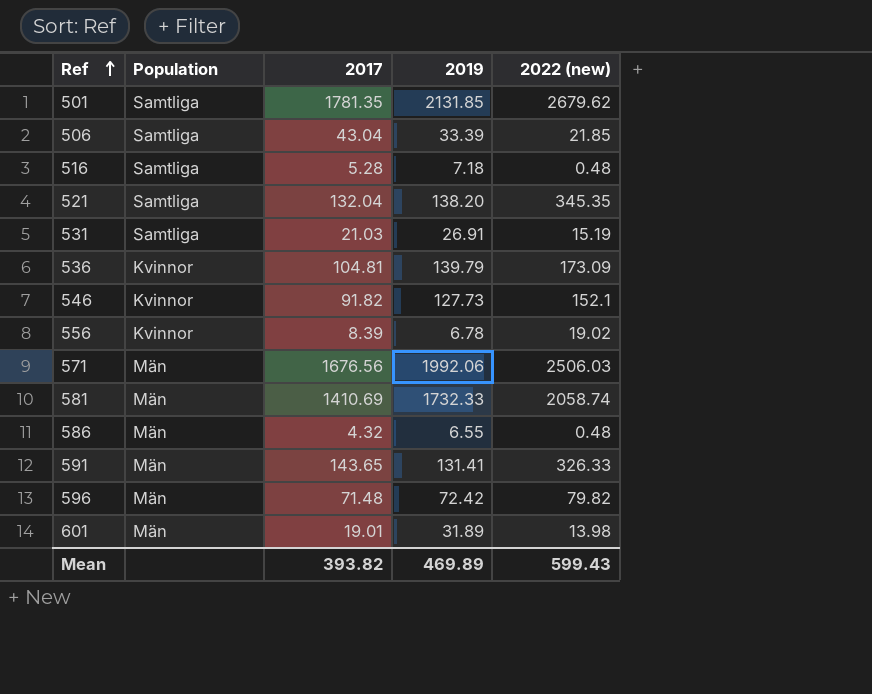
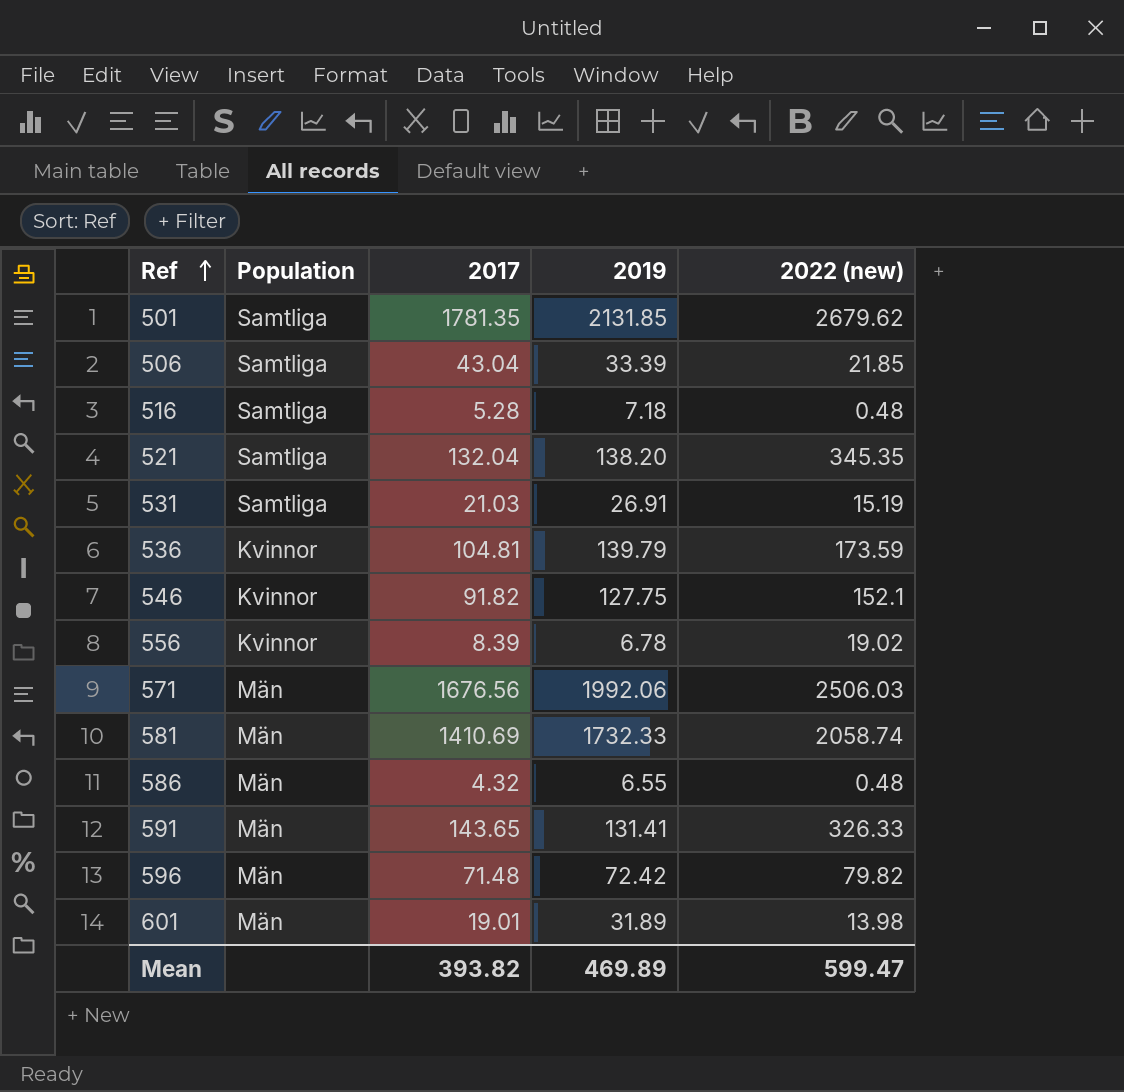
536 | 2022 (new): 173.09 -> 173.59
546 | 2019: 127.73 -> 127.75
Mean | 2022 (new): 599.43 -> 599.47

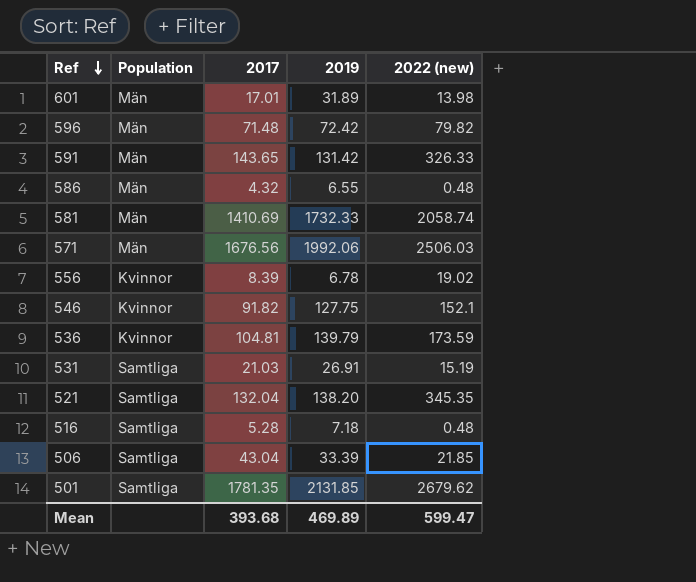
row order: Ref ascending -> Ref descending
601 | 2017: 19.01 -> 17.01
591 | 2019: 131.41 -> 131.42
Mean | 2017: 393.82 -> 393.68

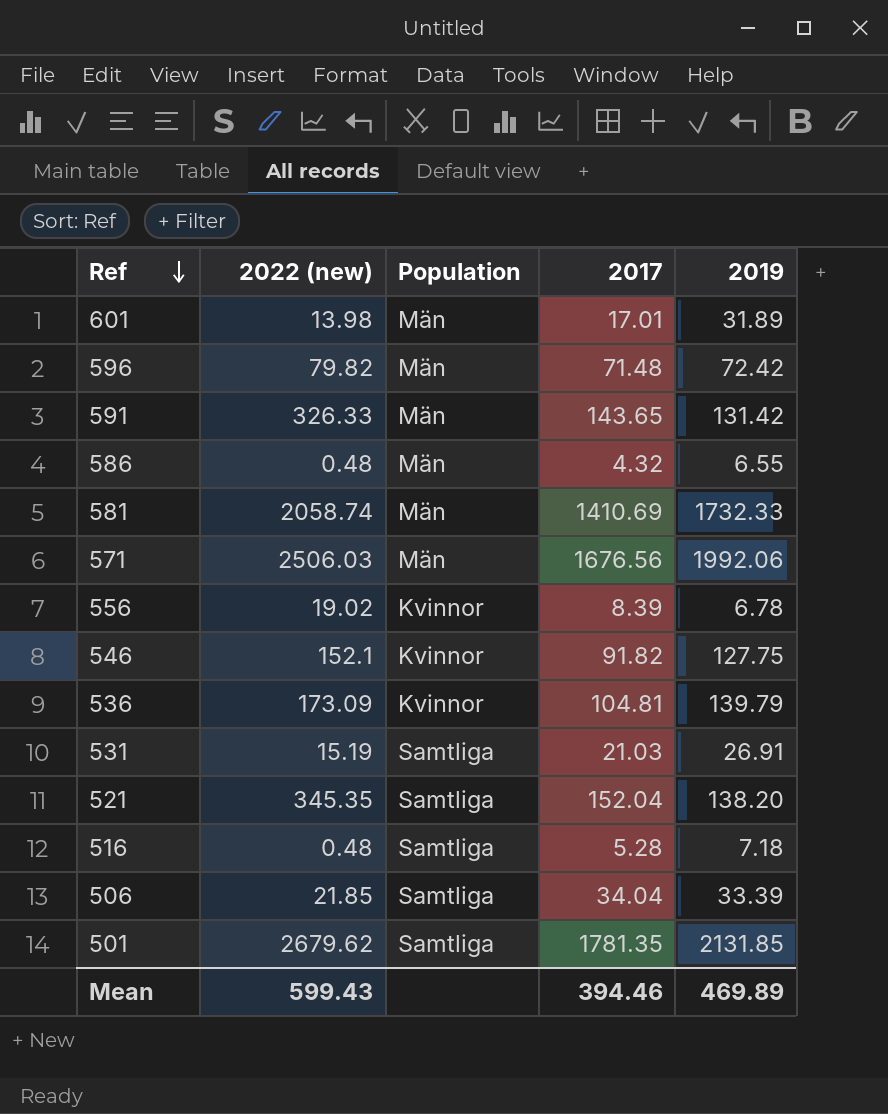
column 2022 (new) | position: 5 -> 2
536 | 2022 (new): 173.59 -> 173.09
521 | 2017: 132.04 -> 152.04
506 | 2017: 43.04 -> 34.04
Mean | 2022 (new): 599.47 -> 599.43
Mean | 2017: 393.68 -> 394.46

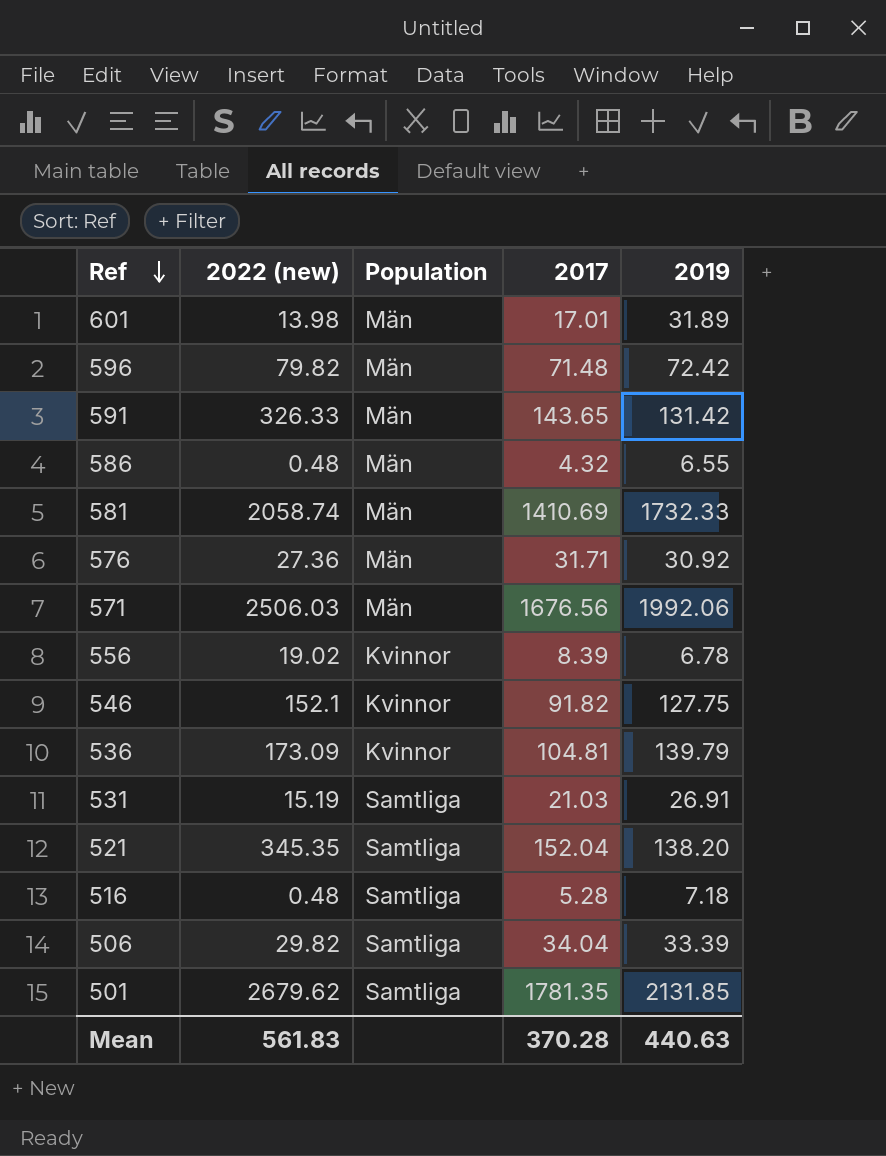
row 576: none -> 27.36 | Män | 31.71 | 30.92
506 | 2022 (new): 21.85 -> 29.82
Mean | 2022 (new): 599.43 -> 561.83
Mean | 2017: 394.46 -> 370.28
Mean | 2019: 469.89 -> 440.63

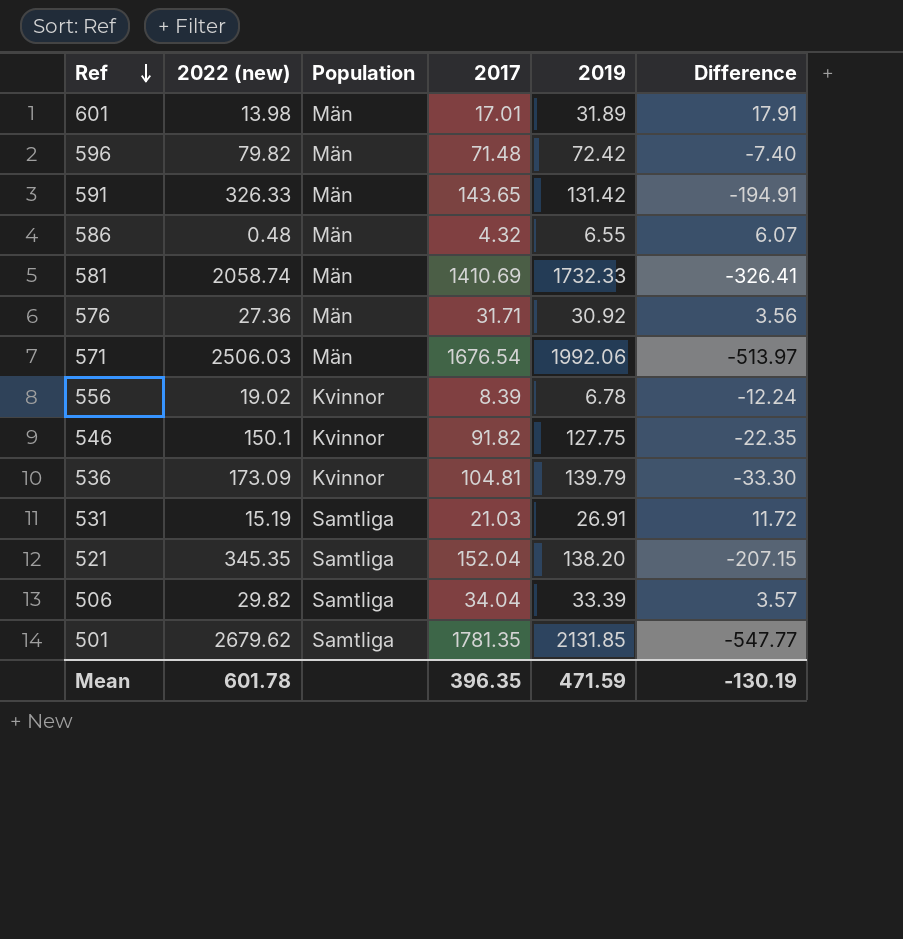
column Difference | formula: none -> [2019] - [2022 (new)]
row 516: 0.48 | Samtliga | 5.28 | 7.18 -> none
571 | 2017: 1676.56 -> 1676.54
546 | 2022 (new): 152.1 -> 150.1
Mean | 2022 (new): 561.83 -> 601.78
Mean | 2017: 370.28 -> 396.35
Mean | 2019: 440.63 -> 471.59

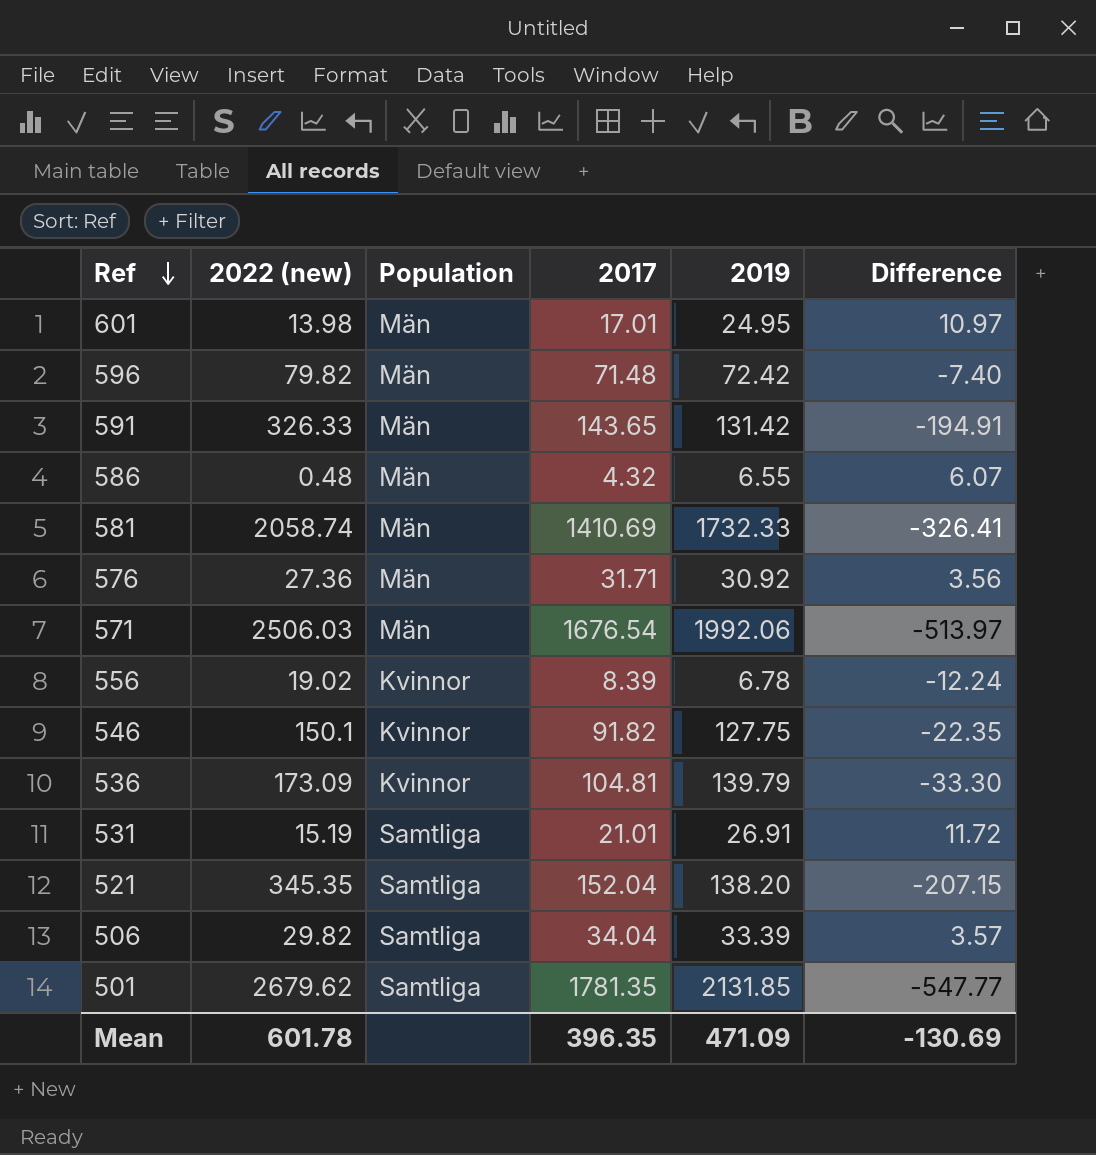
601 | 2019: 31.89 -> 24.95
601 | Difference: 17.91 -> 10.97
531 | 2017: 21.03 -> 21.01
Mean | 2019: 471.59 -> 471.09
Mean | Difference: -130.19 -> -130.69

